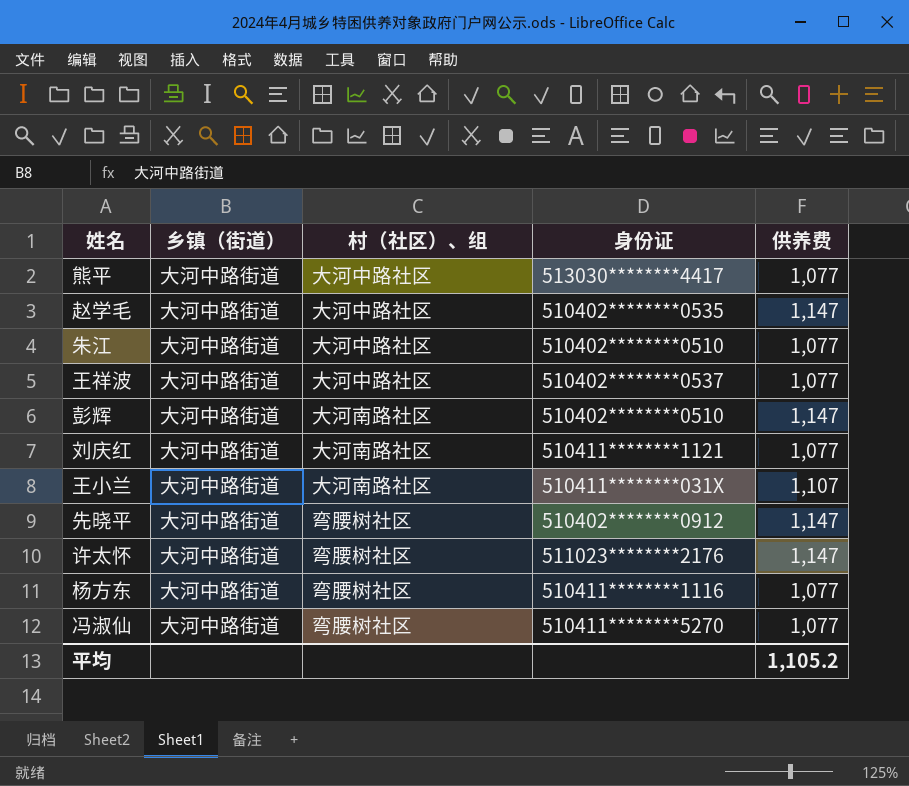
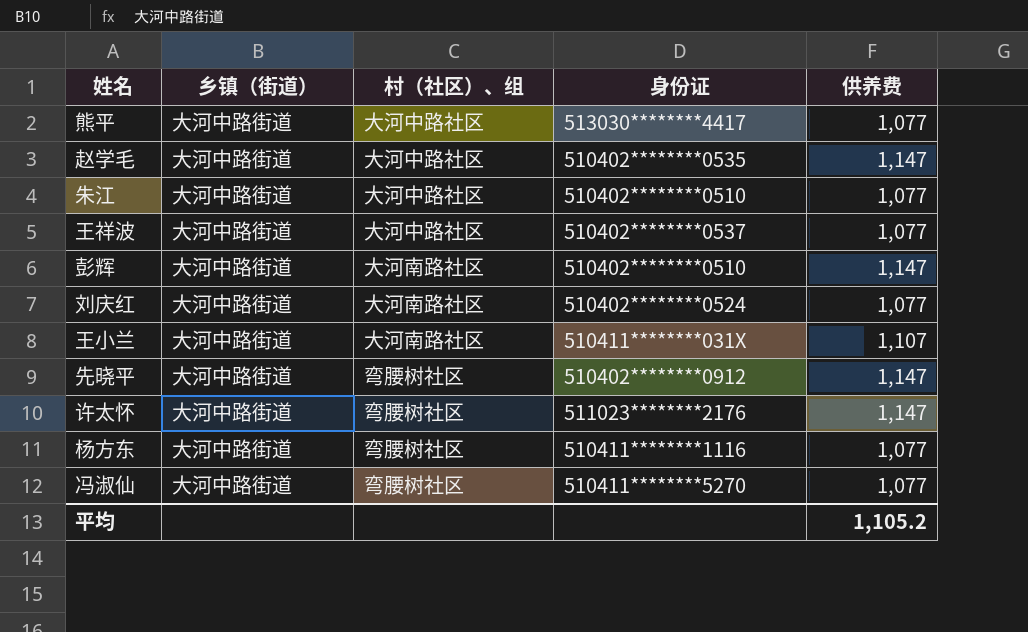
刘庆红 | 身份证: 510411********1121 -> 510402********0524

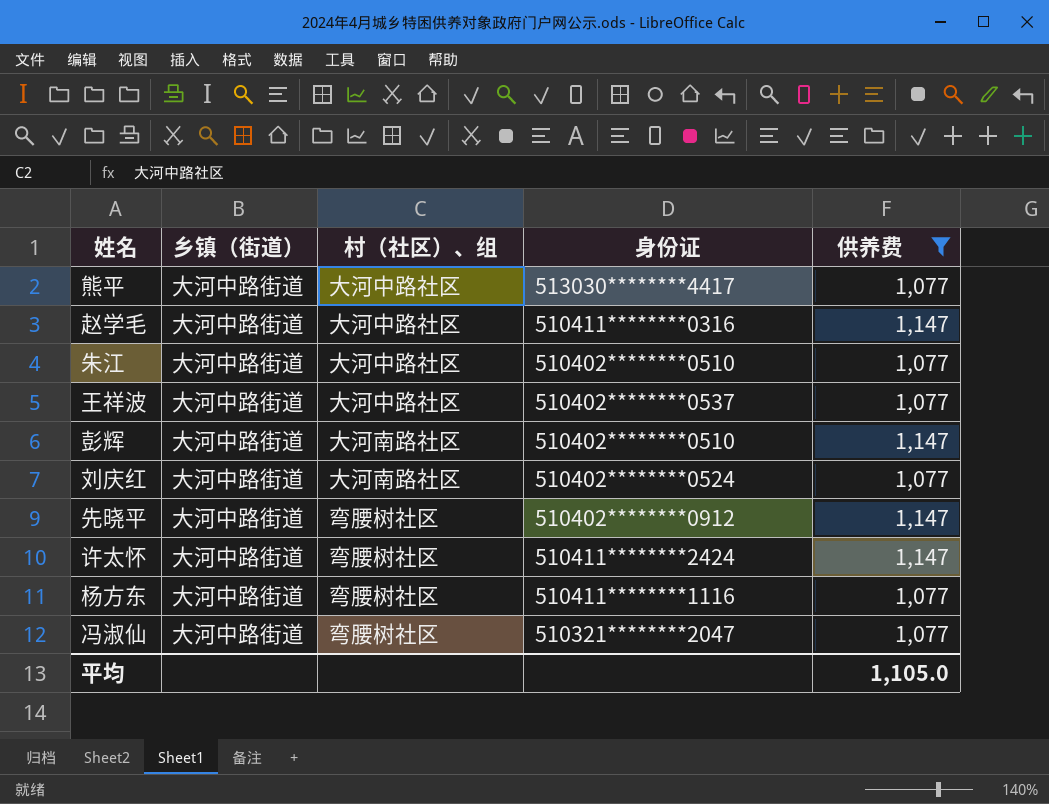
filter: none -> 供养费 != 1,107
赵学毛 | 身份证: 510402********0535 -> 510411********0316
许太怀 | 身份证: 511023********2176 -> 510411********2424
冯淑仙 | 身份证: 510411********5270 -> 510321********2047
平均 | 供养费: 1,105.2 -> 1,105.0

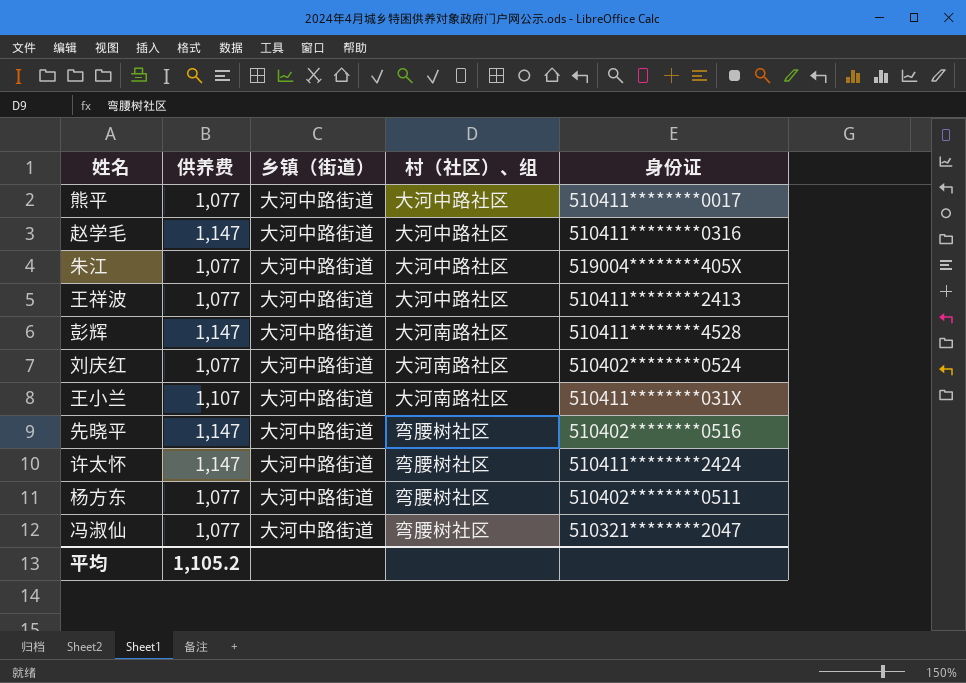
filter: 供养费 != 1,107 -> none
column 供养费 | position: 5 -> 2
熊平 | 身份证: 513030********4417 -> 510411********0017
朱江 | 身份证: 510402********0510 -> 519004********405X
王祥波 | 身份证: 510402********0537 -> 510411********2413
彭辉 | 身份证: 510402********0510 -> 510411********4528
先晓平 | 身份证: 510402********0912 -> 510402********0516
杨方东 | 身份证: 510411********1116 -> 510402********0511
平均 | 供养费: 1,105.0 -> 1,105.2

